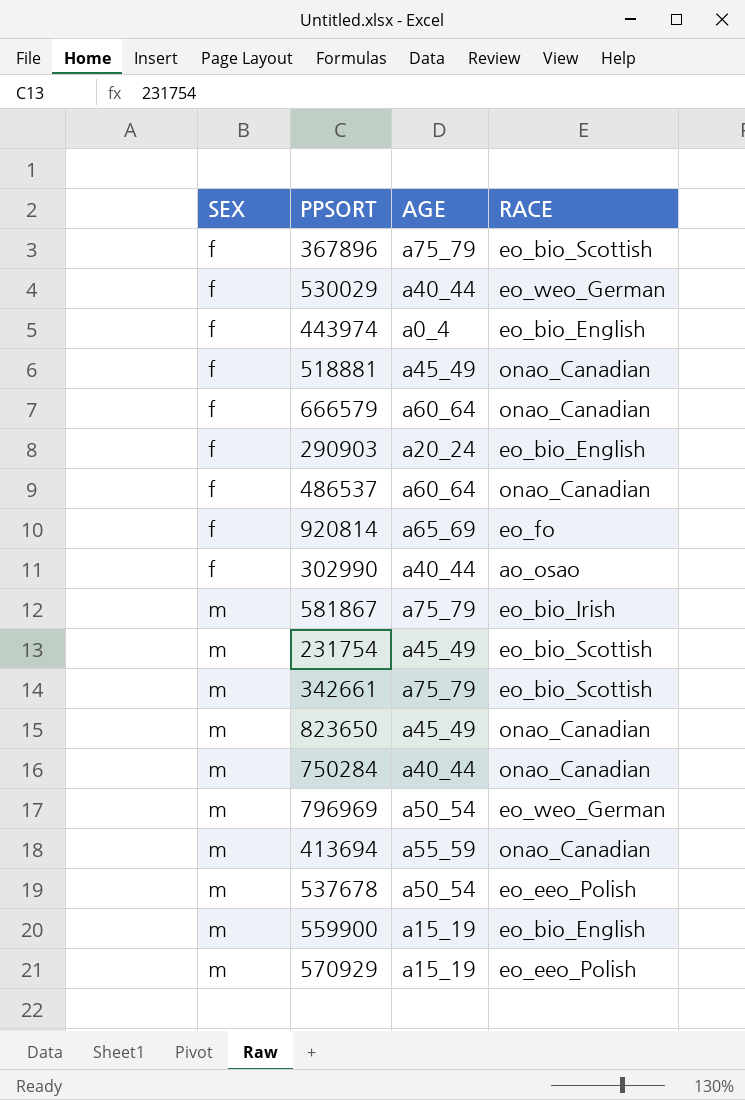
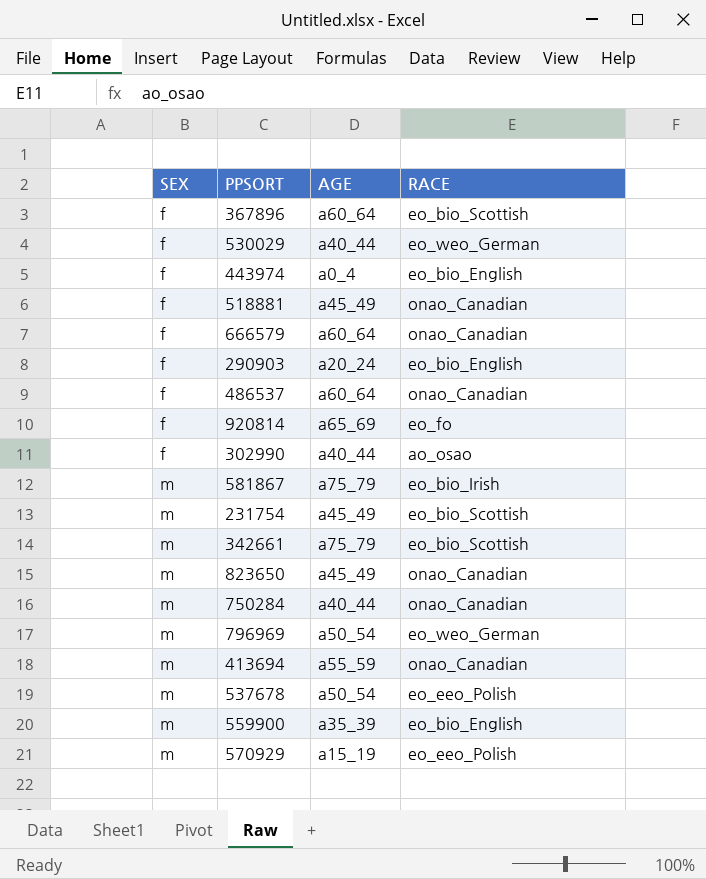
367896 | AGE: a75_79 -> a60_64
559900 | AGE: a15_19 -> a35_39

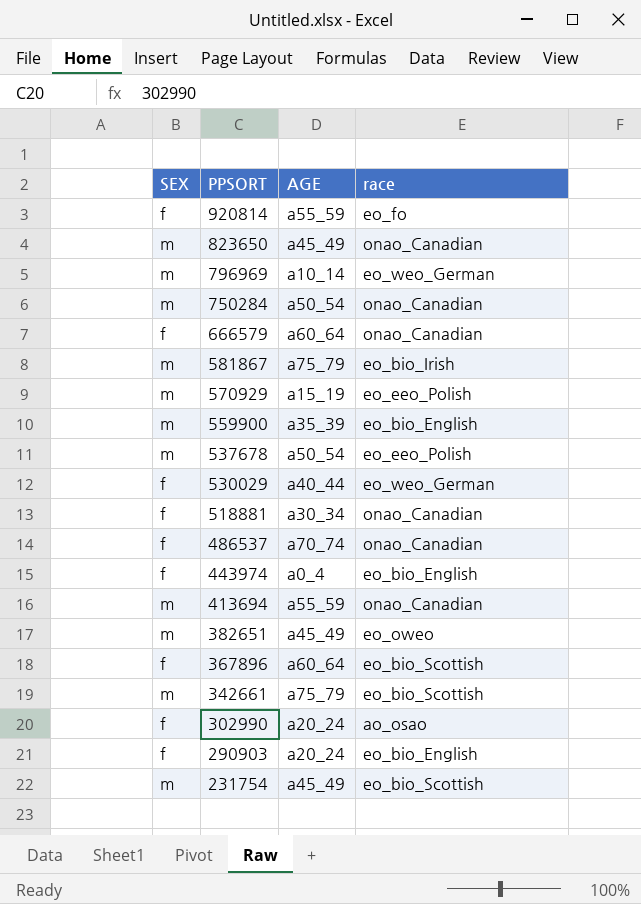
row order: SEX ascending -> PPSORT descending
column name: RACE -> race
920814 | AGE: a65_69 -> a55_59
796969 | AGE: a50_54 -> a10_14
750284 | AGE: a40_44 -> a50_54
518881 | AGE: a45_49 -> a30_34
486537 | AGE: a60_64 -> a70_74
row 382651: none -> m | a45_49 | eo_oweo
302990 | AGE: a40_44 -> a20_24

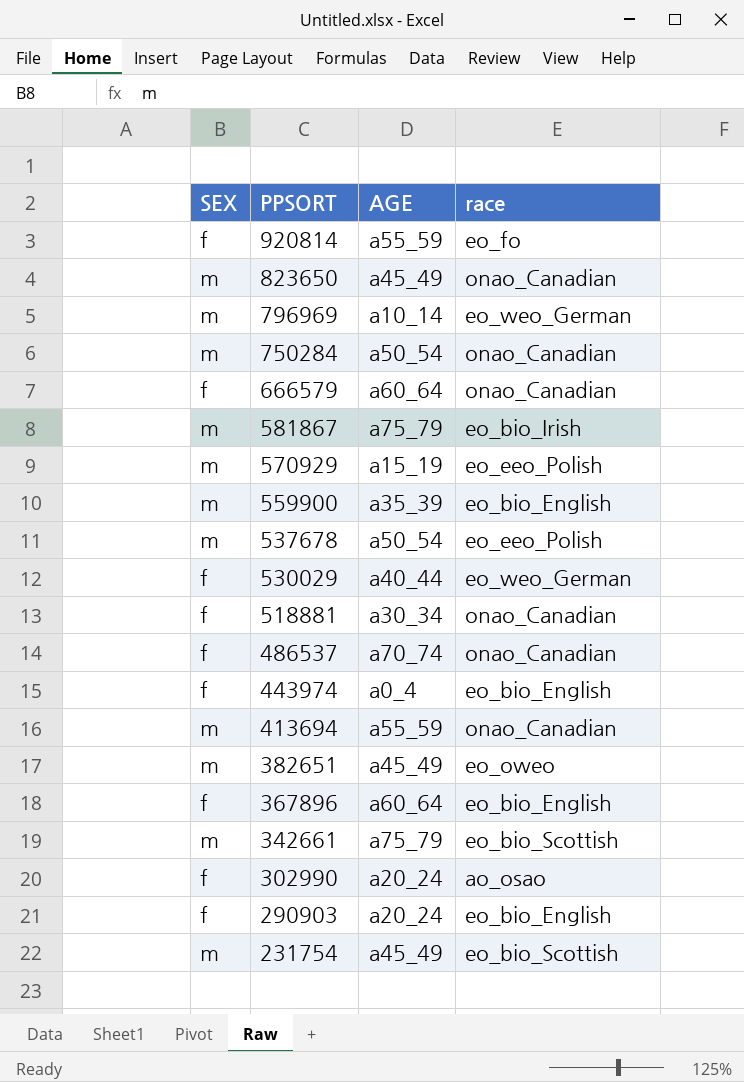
367896 | race: eo_bio_Scottish -> eo_bio_English

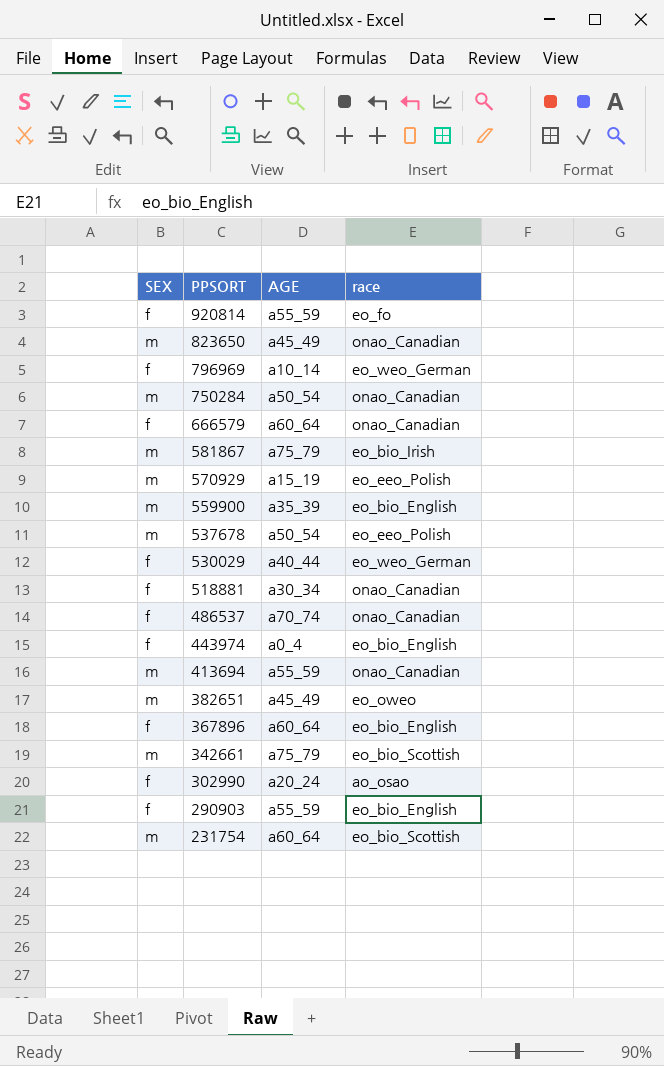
796969 | SEX: m -> f
290903 | AGE: a20_24 -> a55_59
231754 | AGE: a45_49 -> a60_64

